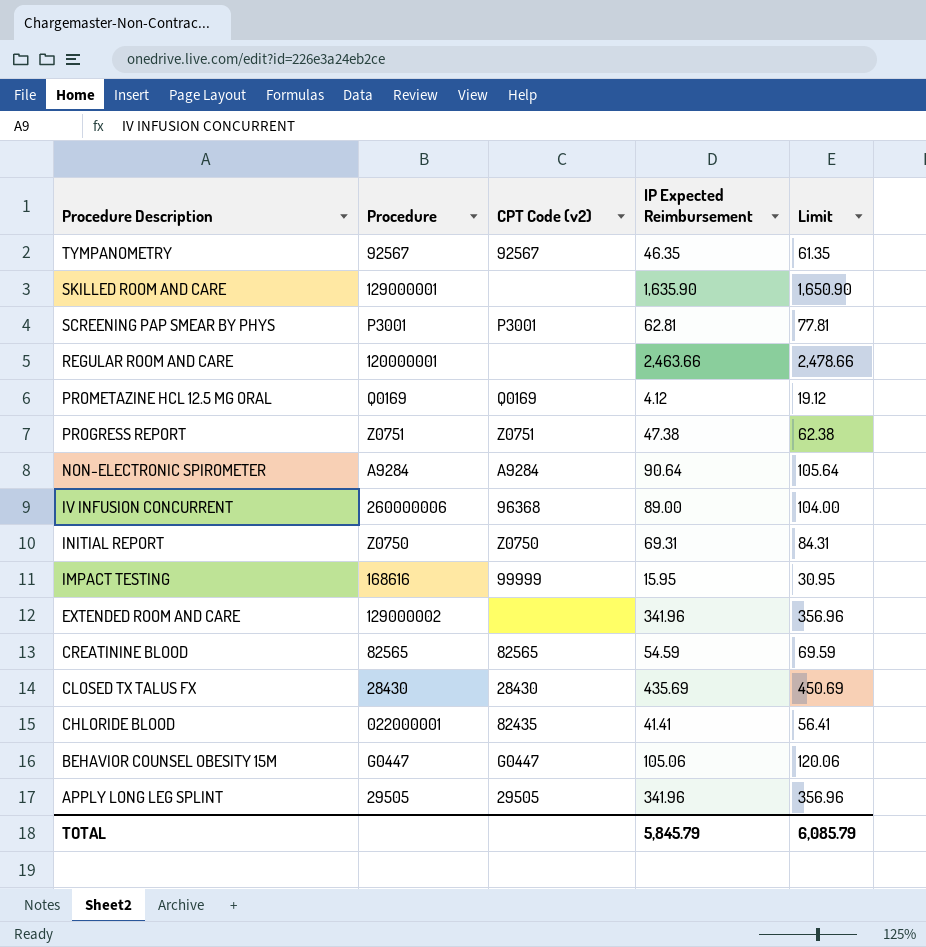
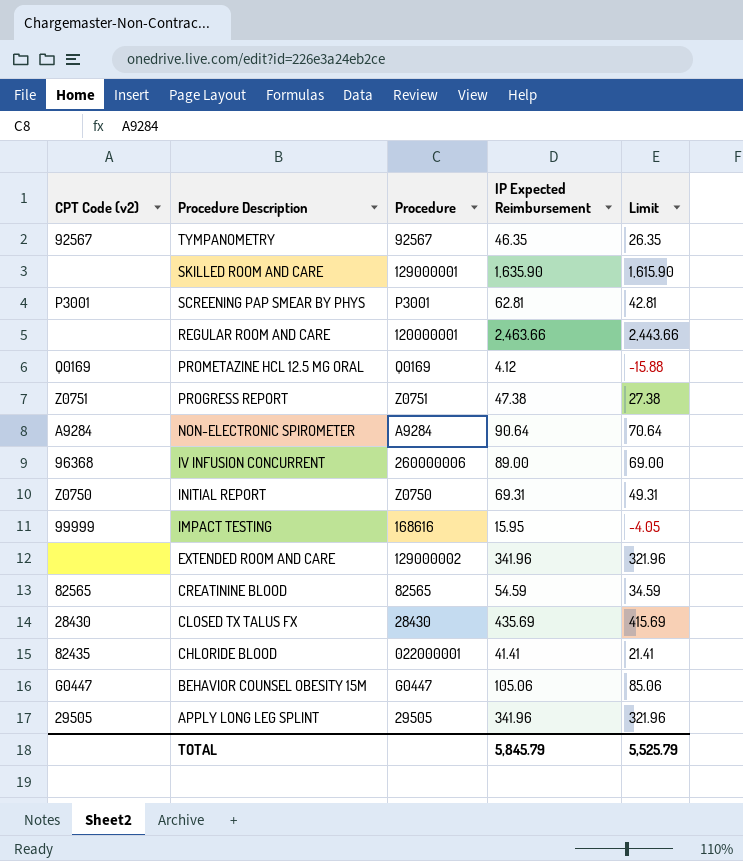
column CPT Code (v2) | position: 3 -> 1
column Limit | formula: [IP Expected Reimbursement] + 15 -> [IP Expected Reimbursement] - 20
TOTAL | Limit: 6,085.79 -> 5,525.79

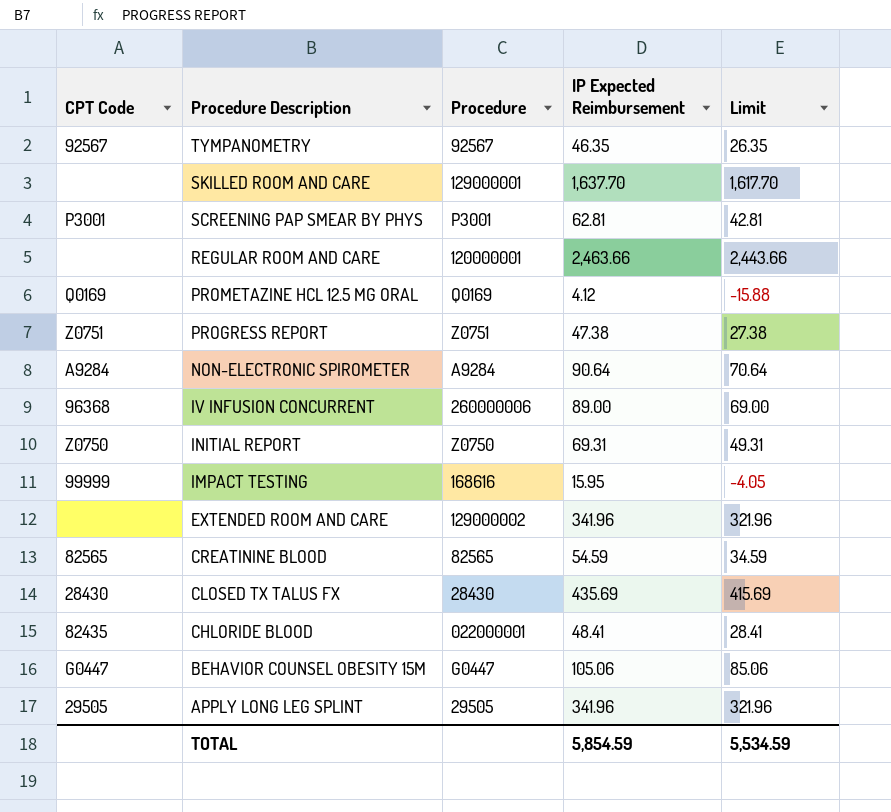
column name: CPT Code (v2) -> CPT Code
SKILLED ROOM AND CARE | IP Expected Reimbursement: 1,635.90 -> 1,637.70
SKILLED ROOM AND CARE | Limit: 1,615.90 -> 1,617.70
CHLORIDE BLOOD | IP Expected Reimbursement: 41.41 -> 48.41
CHLORIDE BLOOD | Limit: 21.41 -> 28.41
TOTAL | IP Expected Reimbursement: 5,845.79 -> 5,854.59
TOTAL | Limit: 5,525.79 -> 5,534.59

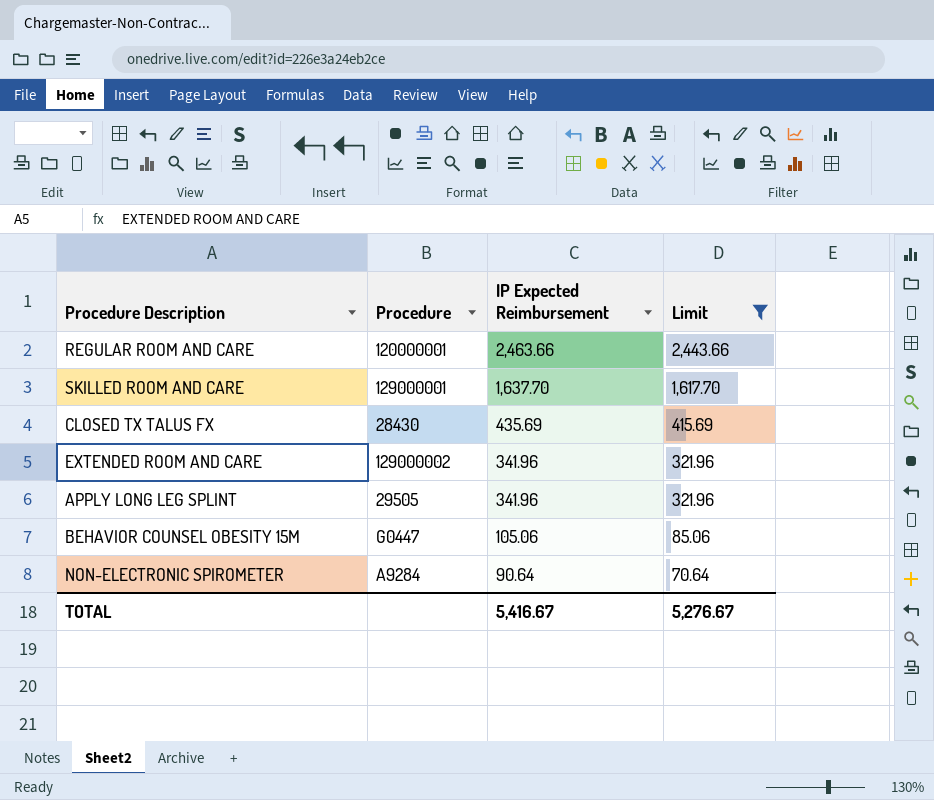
filter: none -> Limit >= 70.64
row order: Procedure Description descending -> IP Expected Reimbursement descending
column CPT Code | position: 1 -> none
TOTAL | IP Expected Reimbursement: 5,854.59 -> 5,416.67
TOTAL | Limit: 5,534.59 -> 5,276.67

